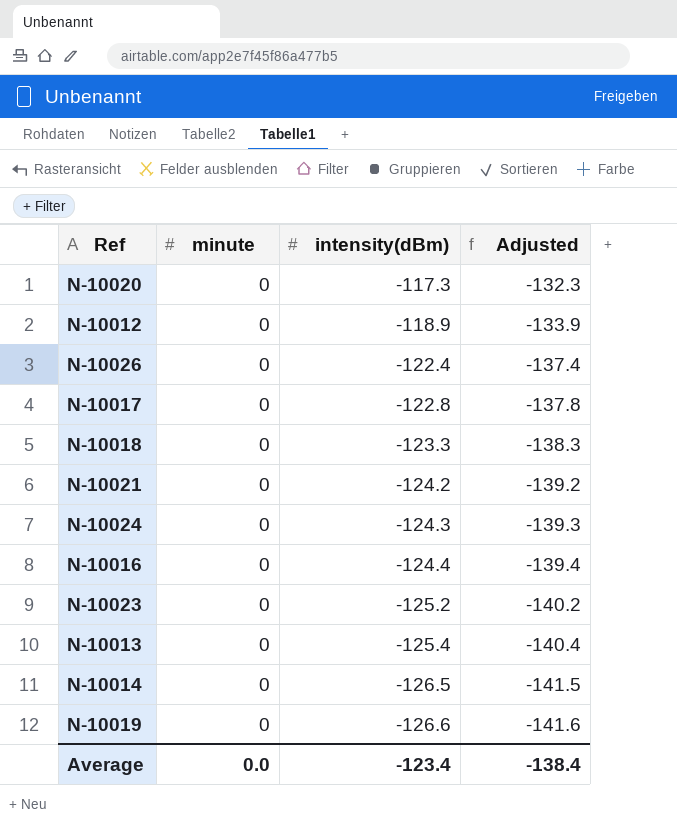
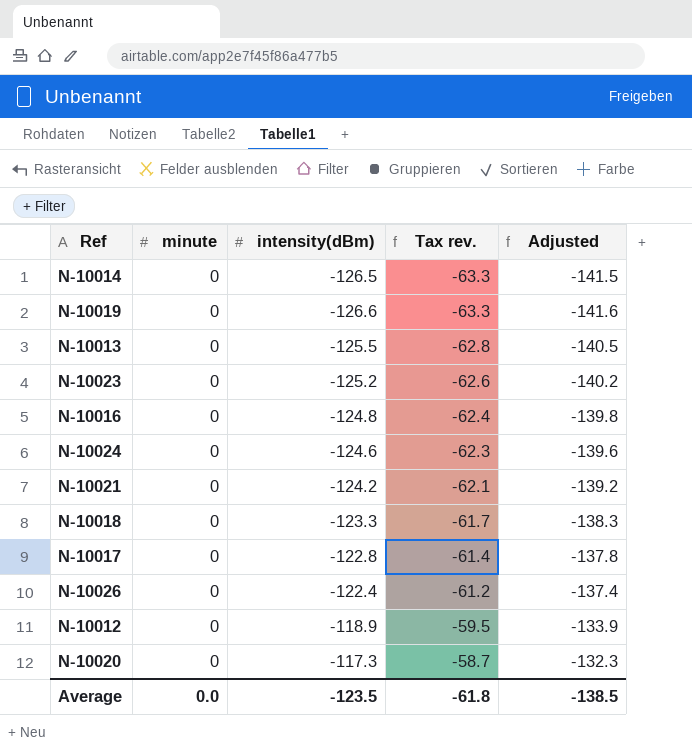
row order: intensity(dBm) descending -> Tax rev. ascending
column Tax rev. | formula: none -> [intensity(dBm)] * 0.5
N-10013 | intensity(dBm): -125.4 -> -125.5
N-10013 | Adjusted: -140.4 -> -140.5
N-10016 | intensity(dBm): -124.4 -> -124.8
N-10016 | Adjusted: -139.4 -> -139.8
N-10024 | intensity(dBm): -124.3 -> -124.6
N-10024 | Adjusted: -139.3 -> -139.6
Average | intensity(dBm): -123.4 -> -123.5
Average | Adjusted: -138.4 -> -138.5

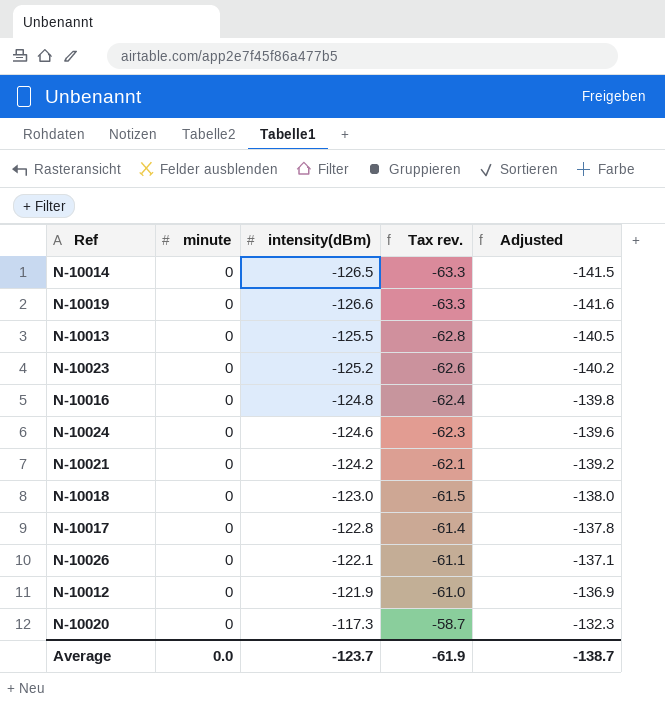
N-10018 | intensity(dBm): -123.3 -> -123.0
N-10018 | Tax rev.: -61.7 -> -61.5
N-10018 | Adjusted: -138.3 -> -138.0
N-10026 | intensity(dBm): -122.4 -> -122.1
N-10026 | Tax rev.: -61.2 -> -61.1
N-10026 | Adjusted: -137.4 -> -137.1
N-10012 | intensity(dBm): -118.9 -> -121.9
N-10012 | Tax rev.: -59.5 -> -61.0
N-10012 | Adjusted: -133.9 -> -136.9
Average | intensity(dBm): -123.5 -> -123.7
Average | Tax rev.: -61.8 -> -61.9
Average | Adjusted: -138.5 -> -138.7

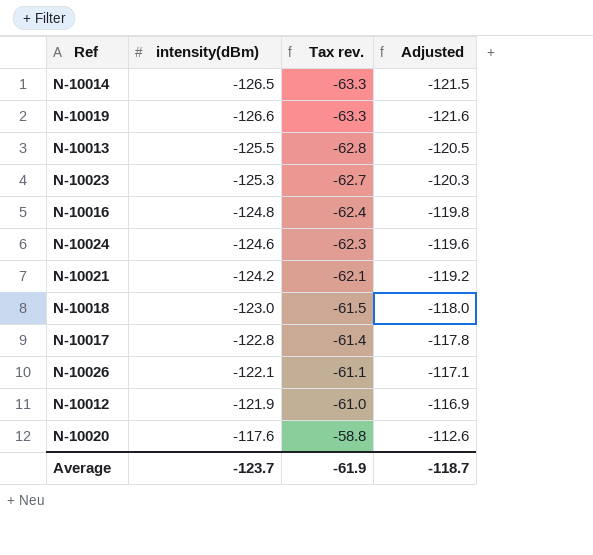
column minute | position: 2 -> none
column Adjusted | formula: [intensity(dBm)] - 15 -> [intensity(dBm)] + 5
N-10023 | intensity(dBm): -125.2 -> -125.3
N-10023 | Tax rev.: -62.6 -> -62.7
N-10020 | intensity(dBm): -117.3 -> -117.6
N-10020 | Tax rev.: -58.7 -> -58.8
Average | Adjusted: -138.7 -> -118.7

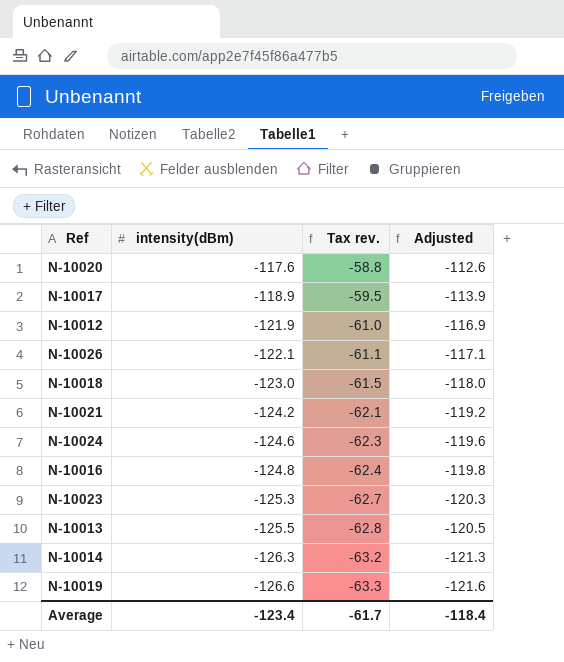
row order: Tax rev. ascending -> intensity(dBm) descending
N-10017 | intensity(dBm): -122.8 -> -118.9
N-10017 | Tax rev.: -61.4 -> -59.5
N-10017 | Adjusted: -117.8 -> -113.9
N-10014 | intensity(dBm): -126.5 -> -126.3
N-10014 | Tax rev.: -63.3 -> -63.2
N-10014 | Adjusted: -121.5 -> -121.3
Average | intensity(dBm): -123.7 -> -123.4
Average | Tax rev.: -61.9 -> -61.7
Average | Adjusted: -118.7 -> -118.4

